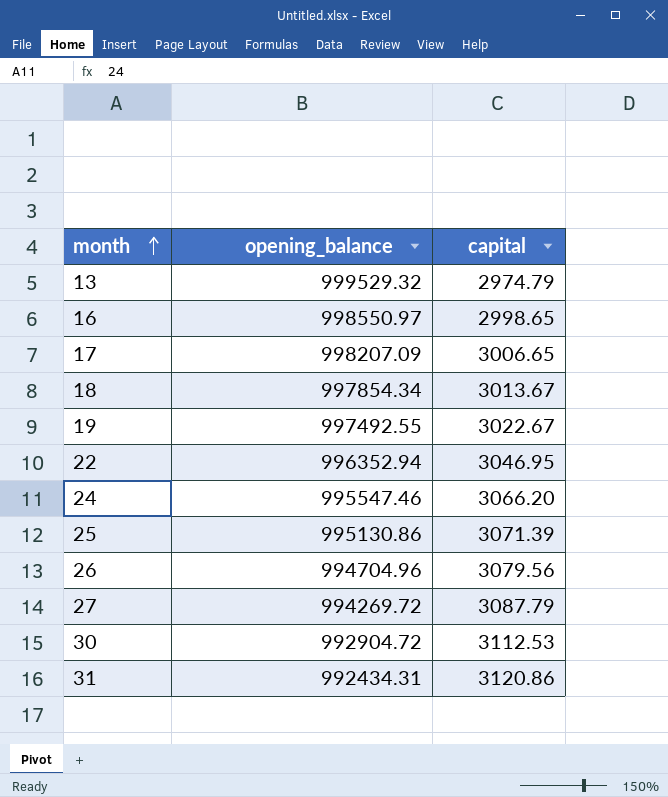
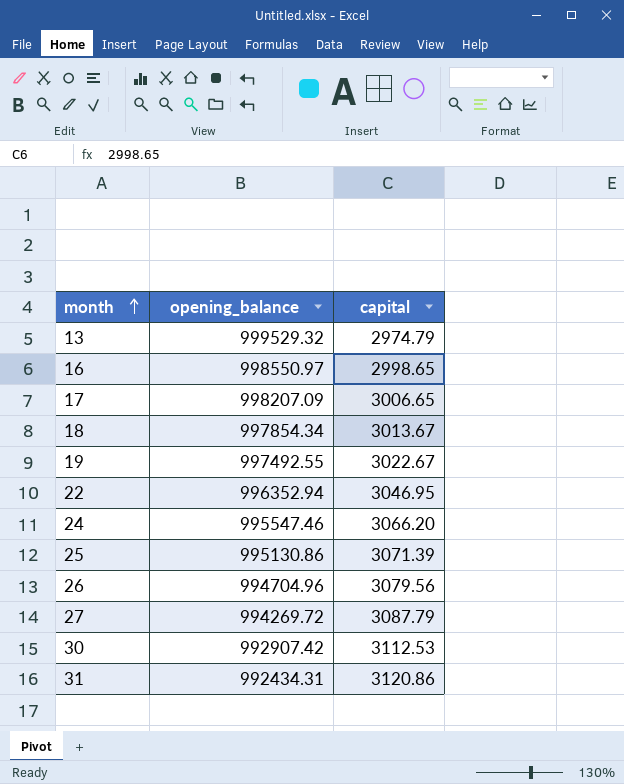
30 | opening_balance: 992904.72 -> 992907.42

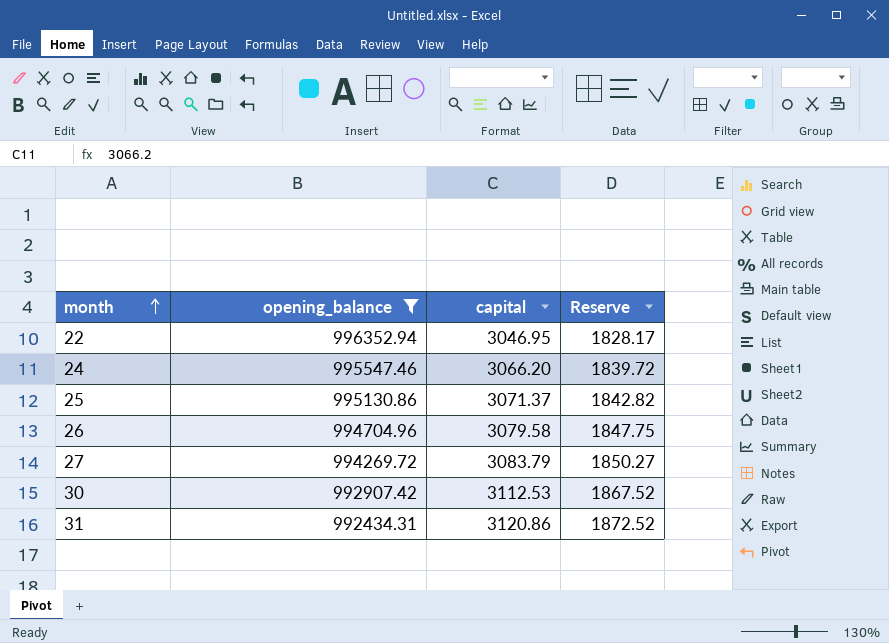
filter: none -> opening_balance <= 996352.94
column Reserve | formula: none -> [capital] * 0.6
25 | capital: 3071.39 -> 3071.37
26 | capital: 3079.56 -> 3079.58
27 | capital: 3087.79 -> 3083.79

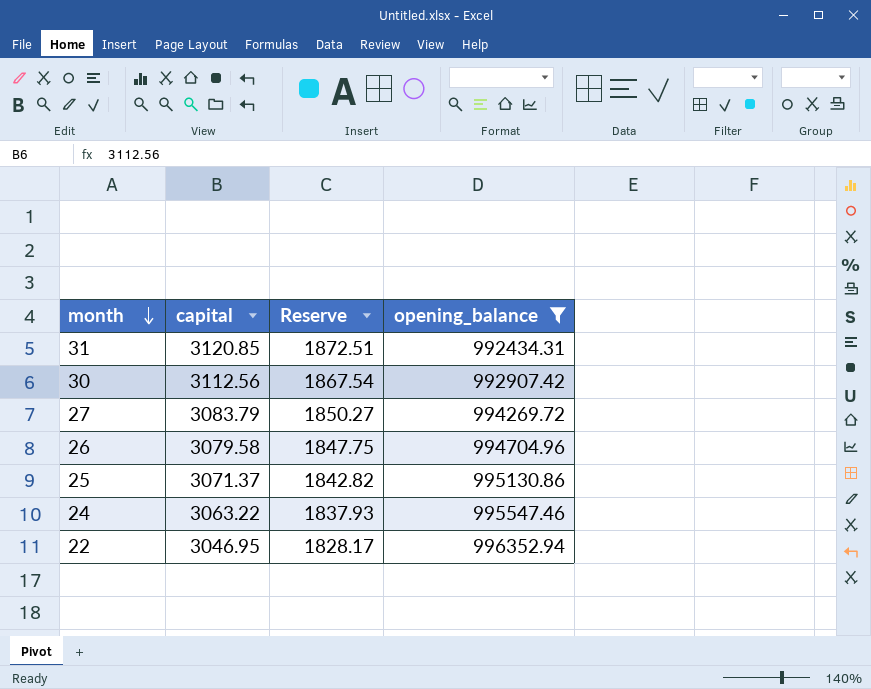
row order: month ascending -> month descending
column opening_balance | position: 2 -> 4
31 | capital: 3120.86 -> 3120.85
31 | Reserve: 1872.52 -> 1872.51
30 | capital: 3112.53 -> 3112.56
30 | Reserve: 1867.52 -> 1867.54
24 | capital: 3066.20 -> 3063.22
24 | Reserve: 1839.72 -> 1837.93

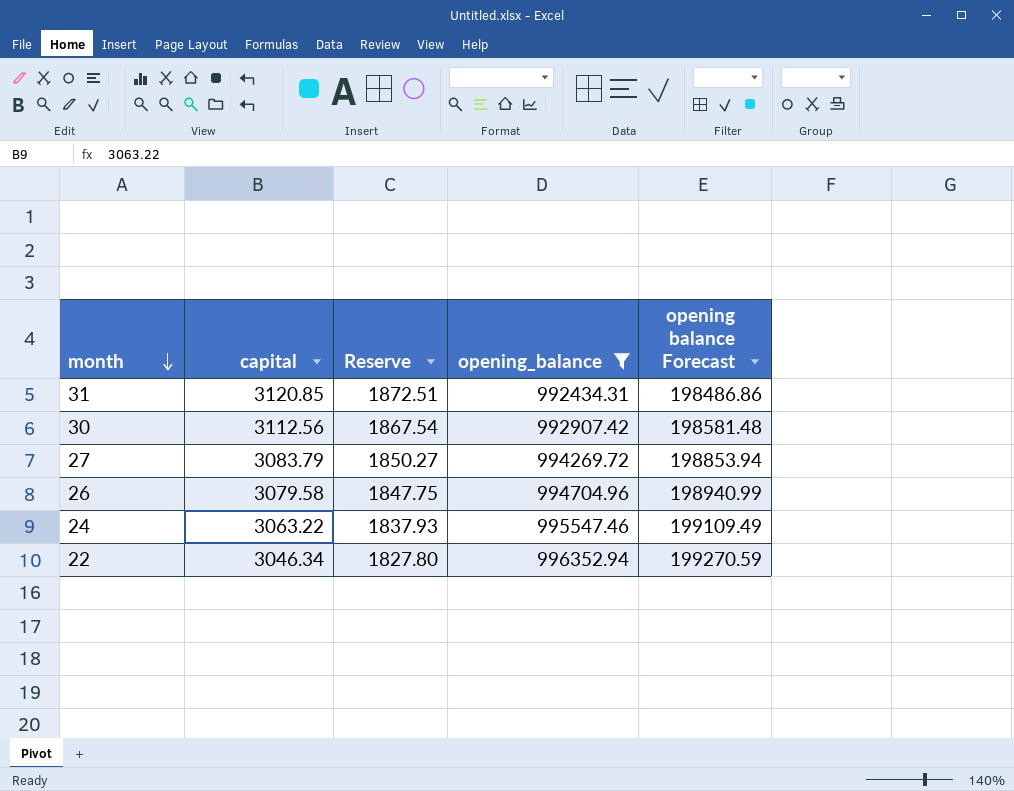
column opening balance Forecast | formula: none -> [opening_balance] * 0.2
row 25: 3071.37 | 1842.82 | 995130.86 -> none
22 | capital: 3046.95 -> 3046.34
22 | Reserve: 1828.17 -> 1827.80

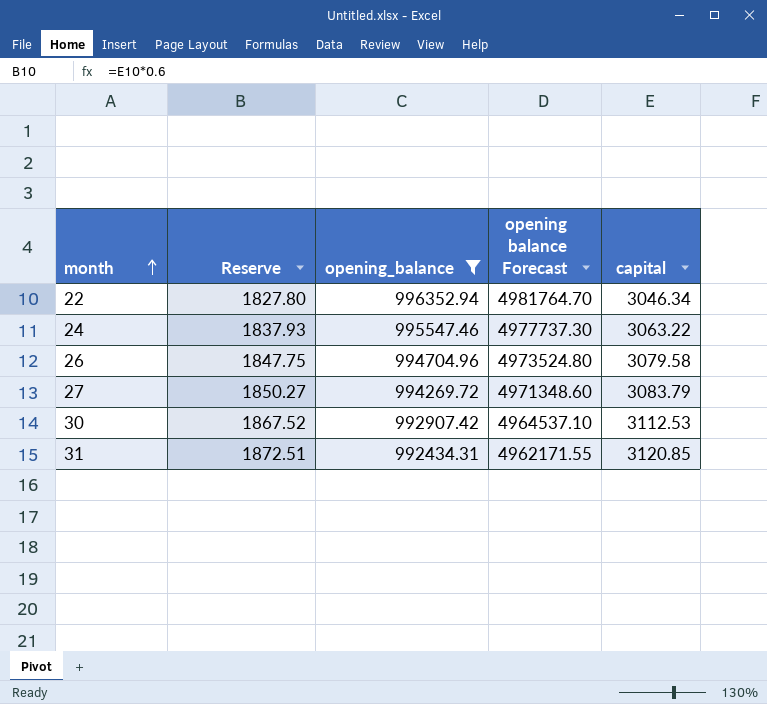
row order: month descending -> month ascending
column opening balance Forecast | formula: [opening_balance] * 0.2 -> [opening_balance] * 5
column capital | position: 2 -> 5
30 | Reserve: 1867.54 -> 1867.52
30 | capital: 3112.56 -> 3112.53

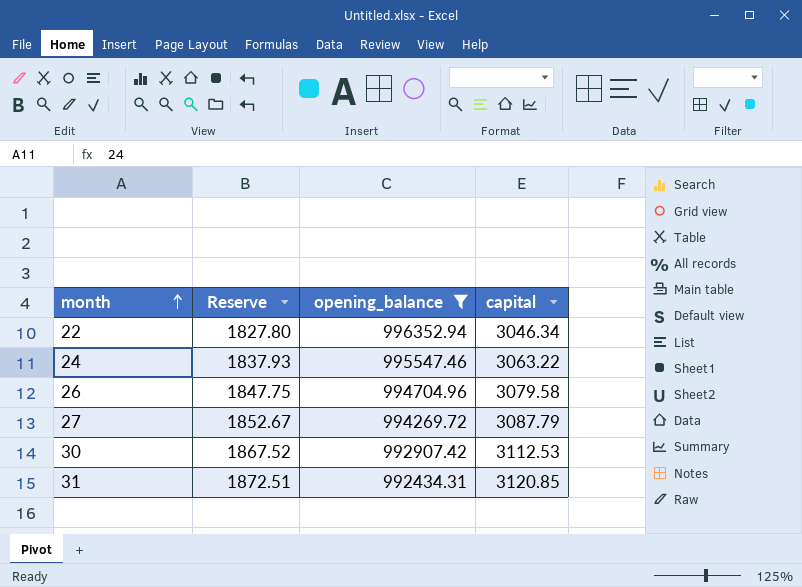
column opening balance Forecast | formula: [opening_balance] * 5 -> none
27 | Reserve: 1850.27 -> 1852.67
27 | capital: 3083.79 -> 3087.79

